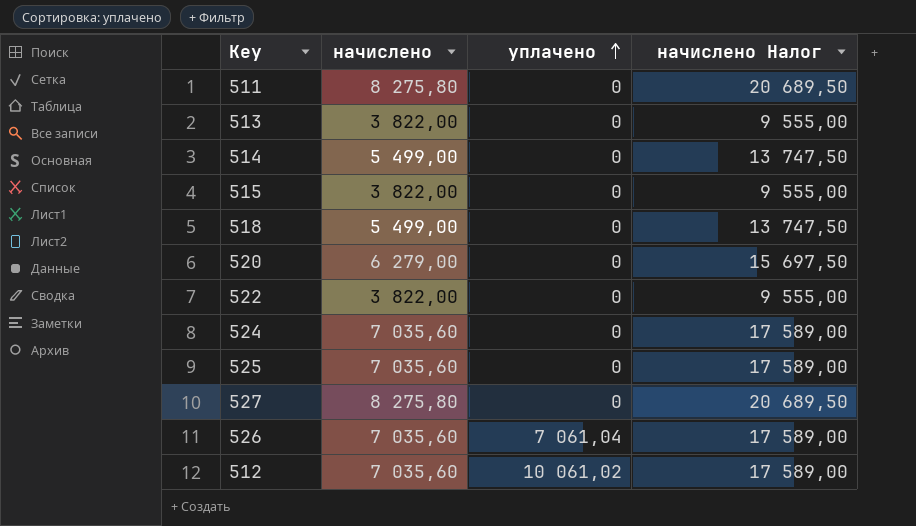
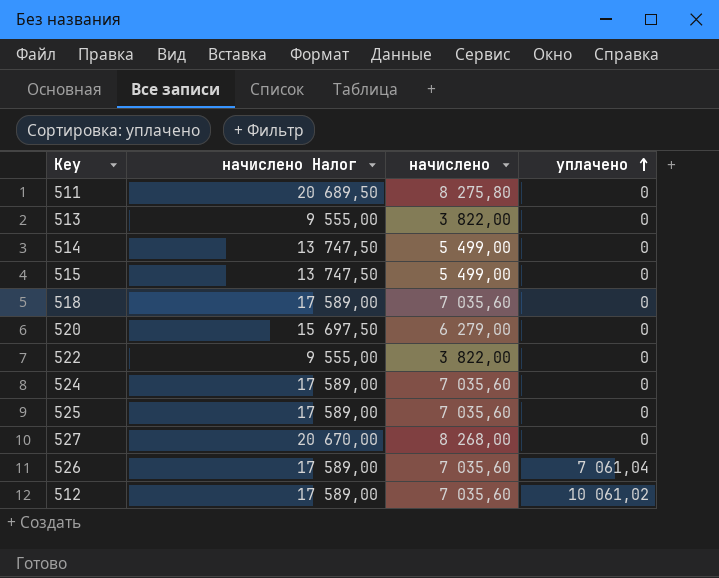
column начислено Налог | position: 4 -> 2
515 | начислено Налог: 9 555,00 -> 13 747,50
515 | начислено: 3 822,00 -> 5 499,00
518 | начислено Налог: 13 747,50 -> 17 589,00
518 | начислено: 5 499,00 -> 7 035,60
527 | начислено Налог: 20 689,50 -> 20 670,00
527 | начислено: 8 275,80 -> 8 268,00

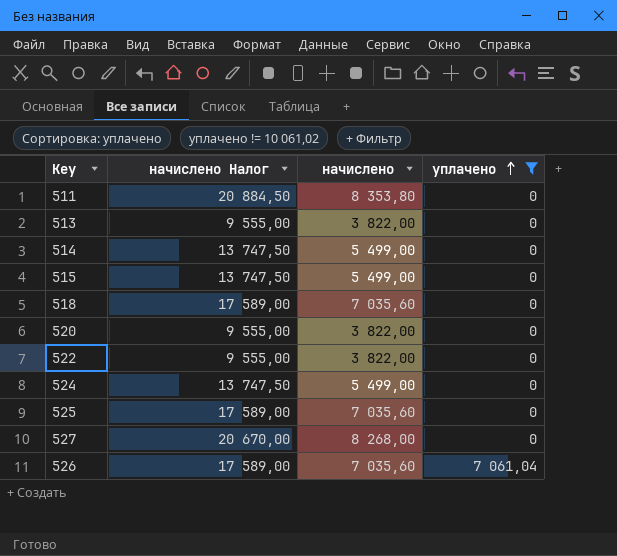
filter: none -> уплачено != 10 061,02
511 | начислено Налог: 20 689,50 -> 20 884,50
511 | начислено: 8 275,80 -> 8 353,80
520 | начислено Налог: 15 697,50 -> 9 555,00
520 | начислено: 6 279,00 -> 3 822,00
524 | начислено Налог: 17 589,00 -> 13 747,50
524 | начислено: 7 035,60 -> 5 499,00

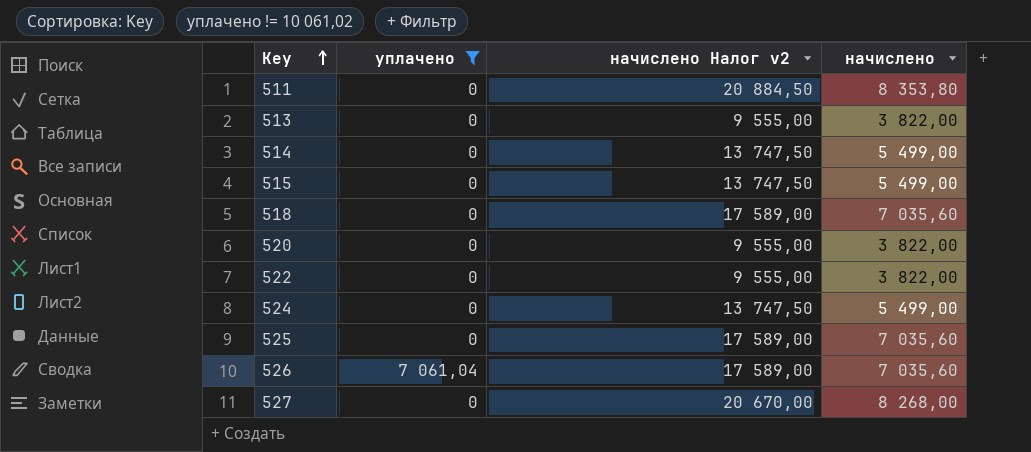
row order: уплачено ascending -> Key ascending
column уплачено | position: 4 -> 2
column name: начислено Налог -> начислено Налог v2

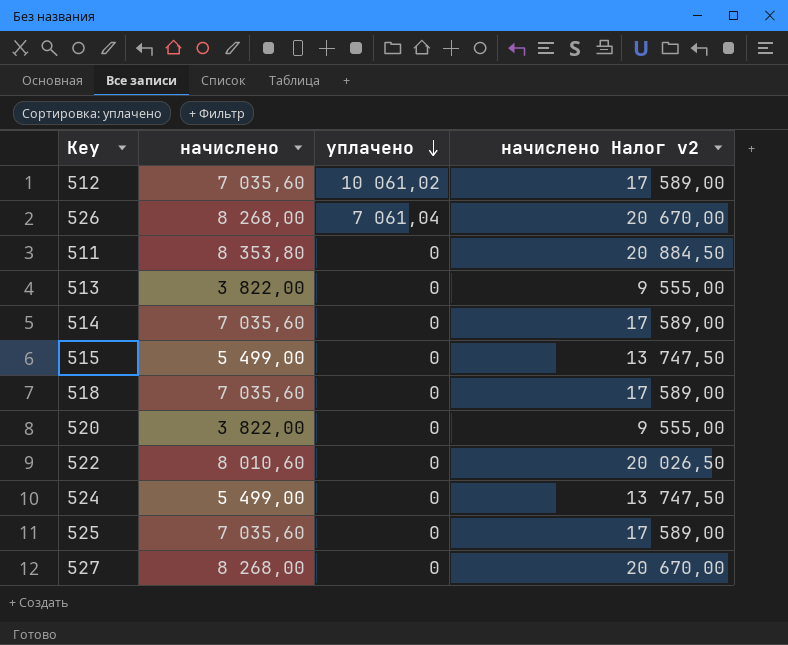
filter: уплачено != 10 061,02 -> none
row order: Key ascending -> уплачено descending
column начислено | position: 4 -> 2
526 | начислено: 7 035,60 -> 8 268,00
526 | начислено Налог v2: 17 589,00 -> 20 670,00
514 | начислено: 5 499,00 -> 7 035,60
514 | начислено Налог v2: 13 747,50 -> 17 589,00
522 | начислено: 3 822,00 -> 8 010,60
522 | начислено Налог v2: 9 555,00 -> 20 026,50

